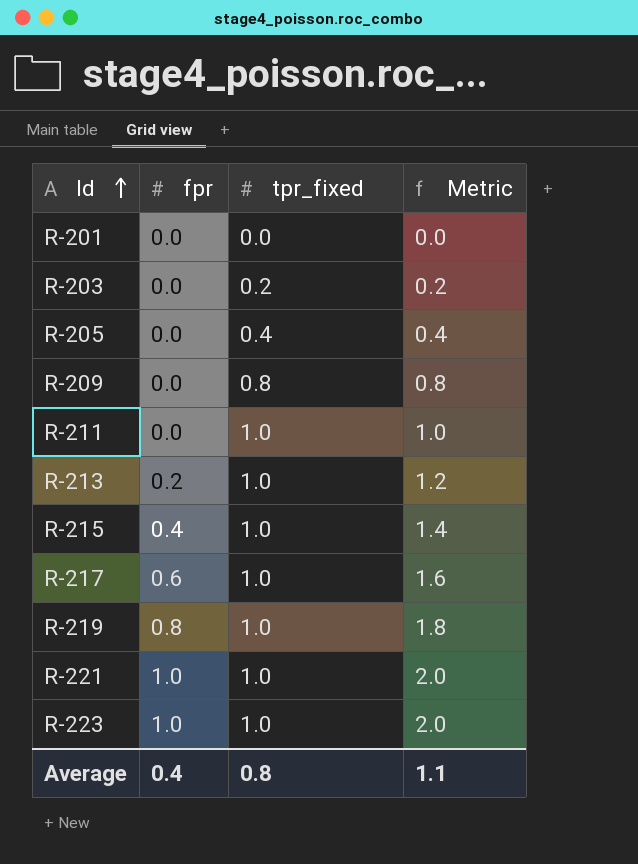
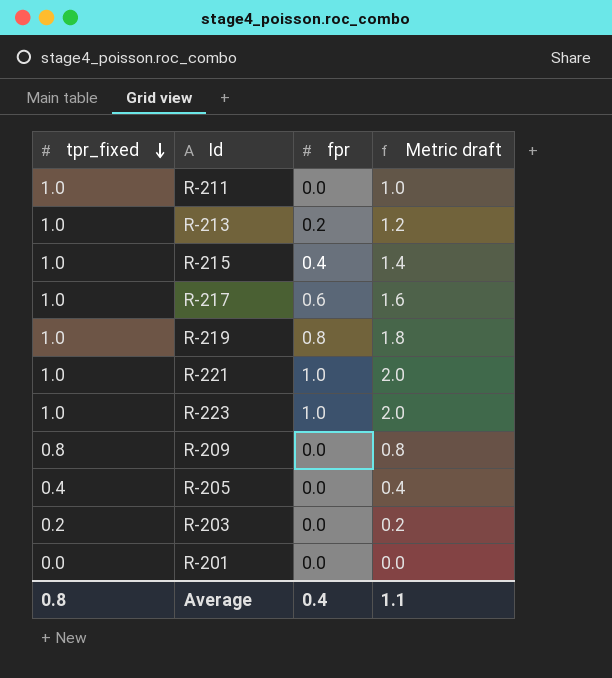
row order: Id ascending -> tpr_fixed descending
column tpr_fixed | position: 3 -> 1
column name: Metric -> Metric draft

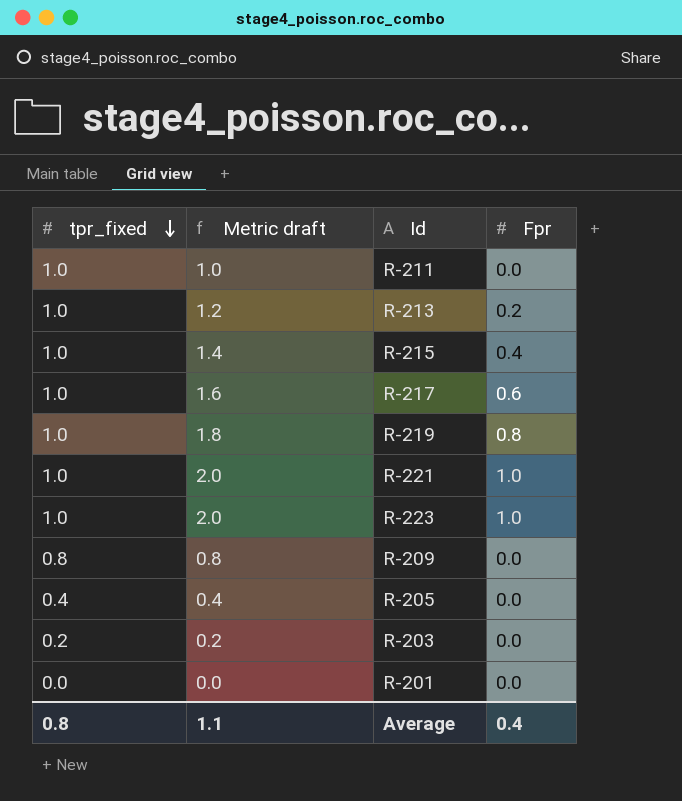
column Metric draft | position: 4 -> 2
column name: fpr -> Fpr

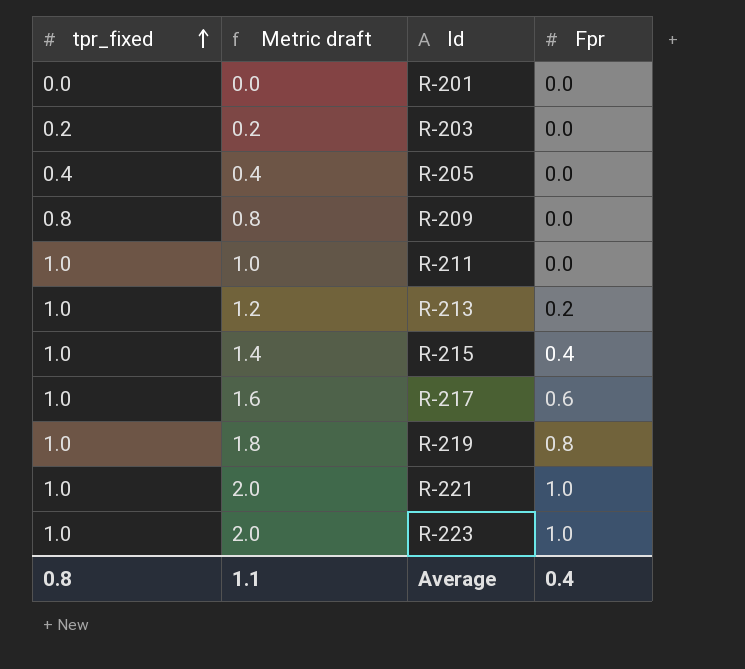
row order: tpr_fixed descending -> tpr_fixed ascending

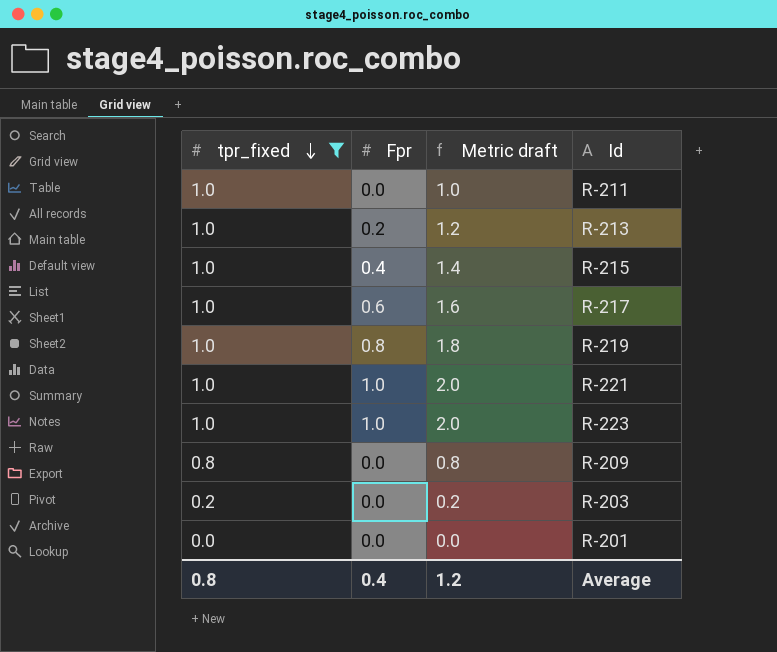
filter: none -> tpr_fixed != 0.4
row order: tpr_fixed ascending -> tpr_fixed descending
column Fpr | position: 4 -> 2
Average | Metric draft: 1.1 -> 1.2

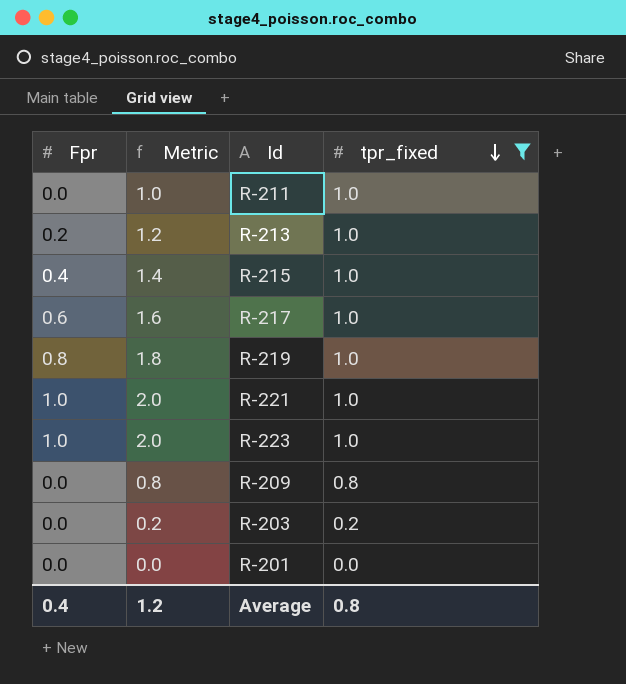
column name: Metric draft -> Metric
column tpr_fixed | position: 1 -> 4

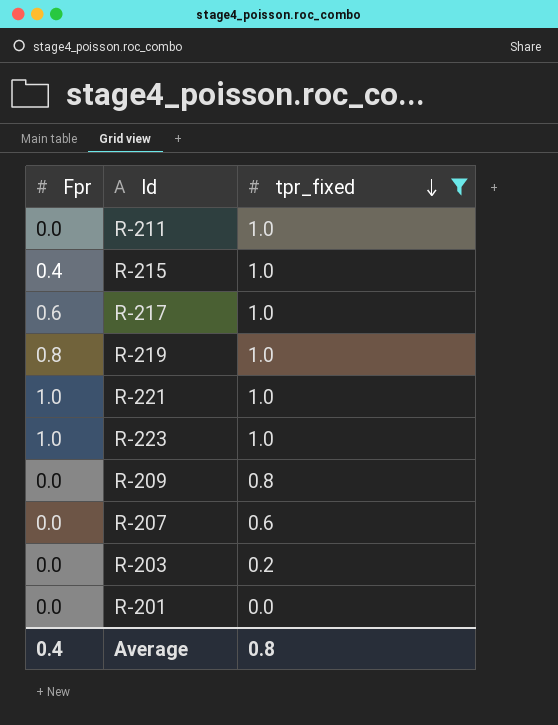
column Metric | formula: [Fpr] + [tpr_fixed] -> none
row R-213: 0.2 | 1.2 | 1.0 -> none
row R-207: none -> 0.0 | 0.6

